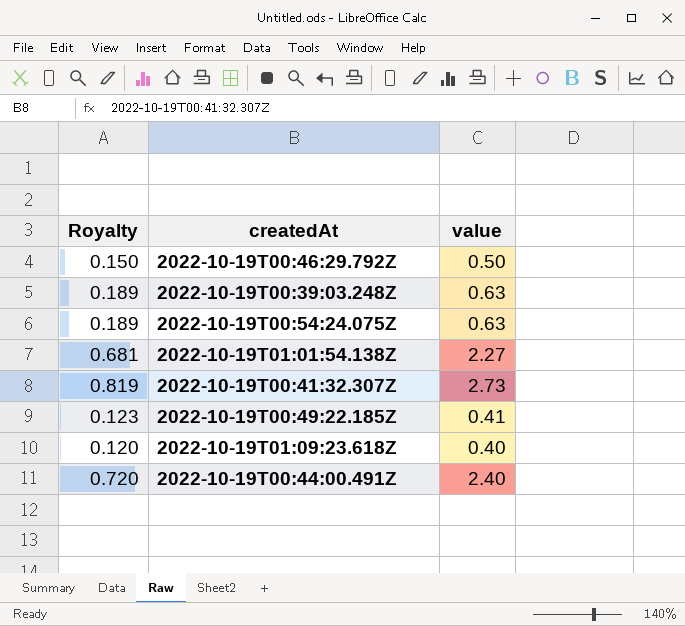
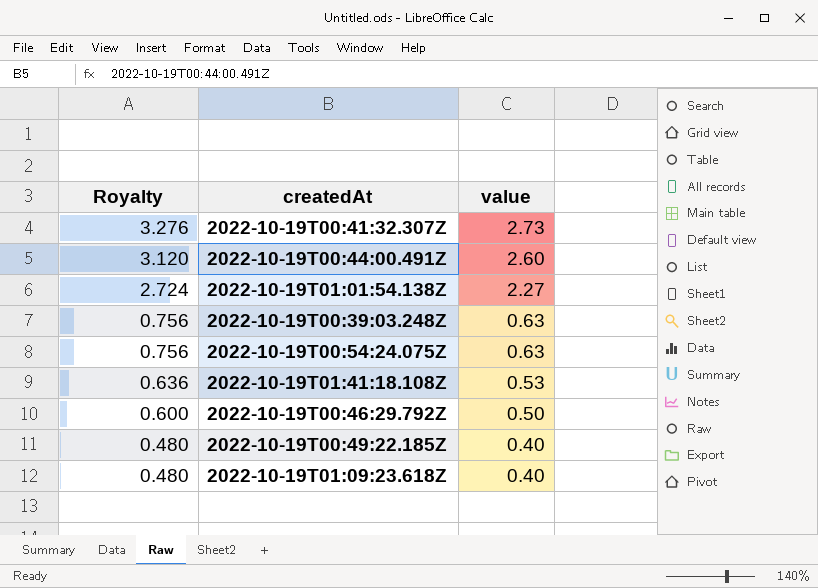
row order: none -> Royalty descending
column Royalty | formula: [value] * 0.3 -> [value] * 1.2
2022-10-19T00:44:00.491Z | value: 2.40 -> 2.60
row 2022-10-19T01:41:18.108Z: none -> 0.636 | 0.53
2022-10-19T00:49:22.185Z | value: 0.41 -> 0.40

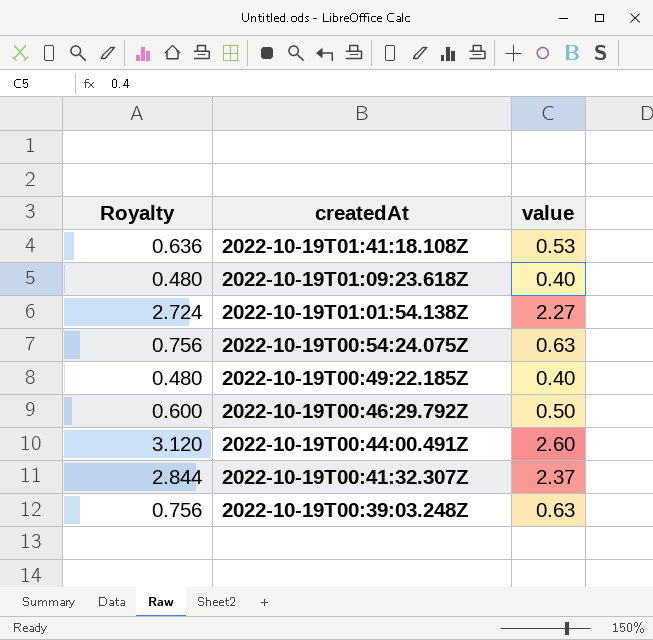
row order: Royalty descending -> createdAt descending
2022-10-19T00:41:32.307Z | Royalty: 3.276 -> 2.844
2022-10-19T00:41:32.307Z | value: 2.73 -> 2.37

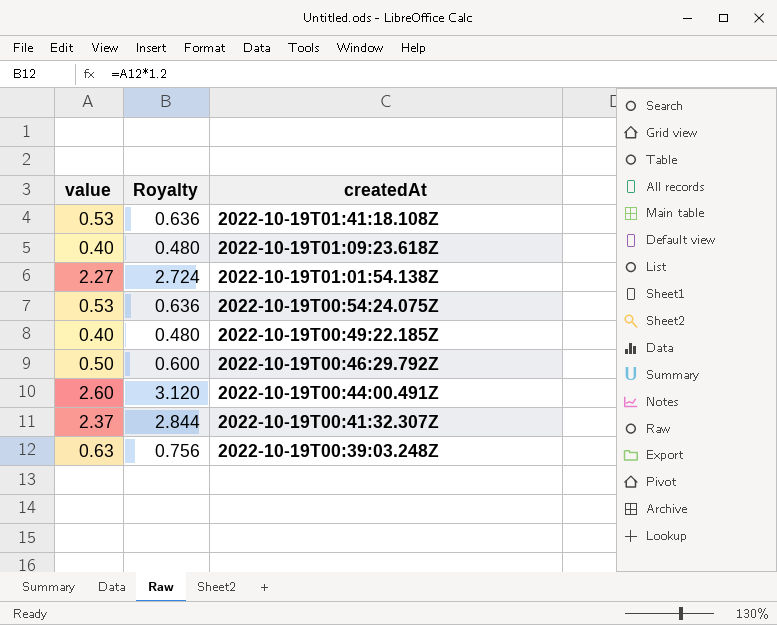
column value | position: 3 -> 1
2022-10-19T00:54:24.075Z | value: 0.63 -> 0.53
2022-10-19T00:54:24.075Z | Royalty: 0.756 -> 0.636

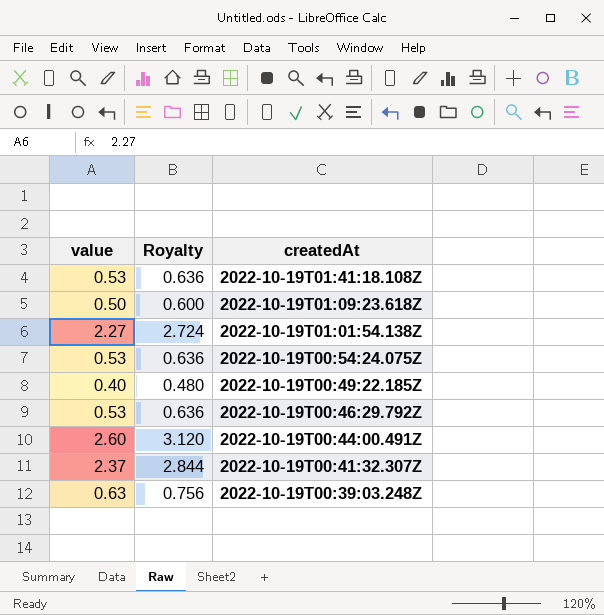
2022-10-19T01:09:23.618Z | value: 0.40 -> 0.50
2022-10-19T01:09:23.618Z | Royalty: 0.480 -> 0.600
2022-10-19T00:46:29.792Z | value: 0.50 -> 0.53
2022-10-19T00:46:29.792Z | Royalty: 0.600 -> 0.636

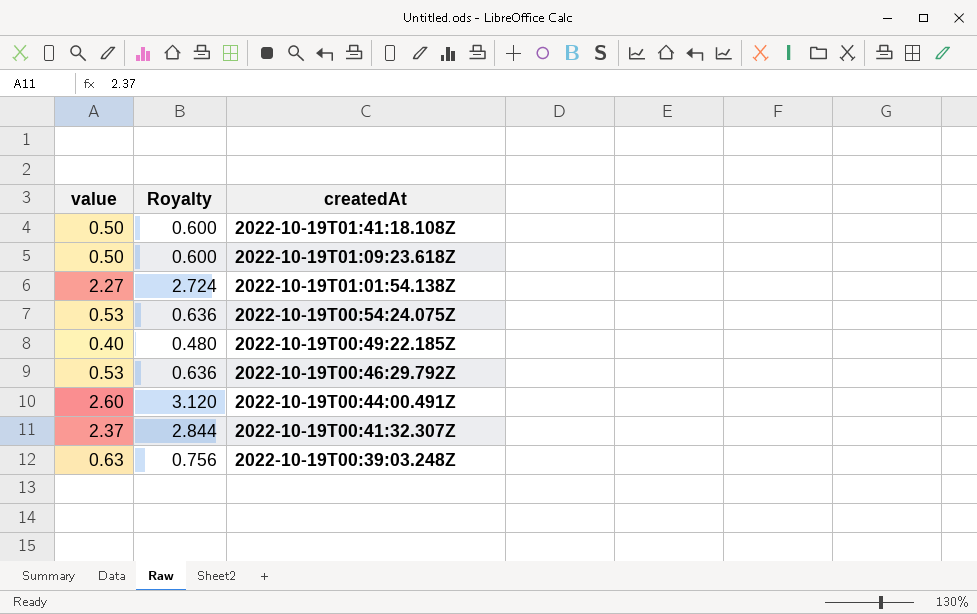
2022-10-19T01:41:18.108Z | value: 0.53 -> 0.50
2022-10-19T01:41:18.108Z | Royalty: 0.636 -> 0.600

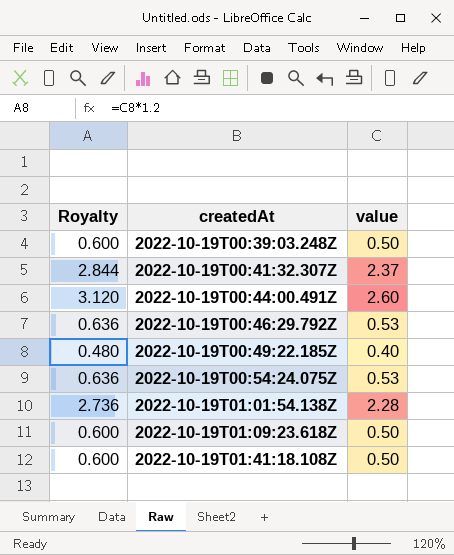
row order: createdAt descending -> createdAt ascending
column value | position: 1 -> 3
2022-10-19T00:39:03.248Z | Royalty: 0.756 -> 0.600
2022-10-19T00:39:03.248Z | value: 0.63 -> 0.50
2022-10-19T01:01:54.138Z | Royalty: 2.724 -> 2.736
2022-10-19T01:01:54.138Z | value: 2.27 -> 2.28

